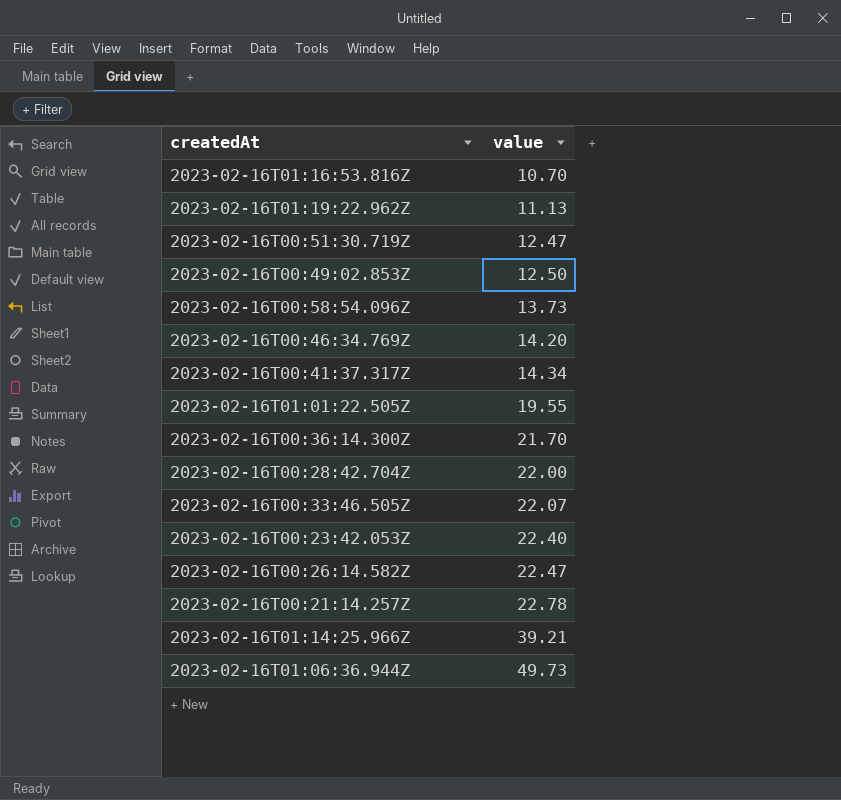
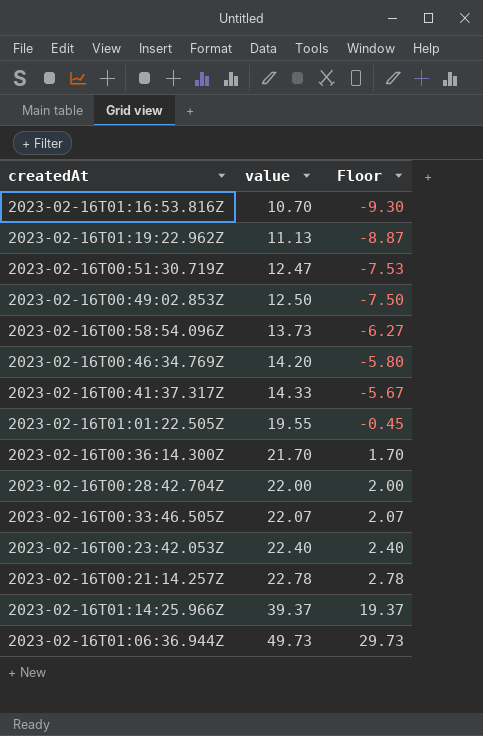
column Floor | formula: none -> [value] - 20
row 2023-02-16T00:26:14.582Z: 22.47 -> none
2023-02-16T00:41:37.317Z | value: 14.34 -> 14.33
2023-02-16T01:14:25.966Z | value: 39.21 -> 39.37

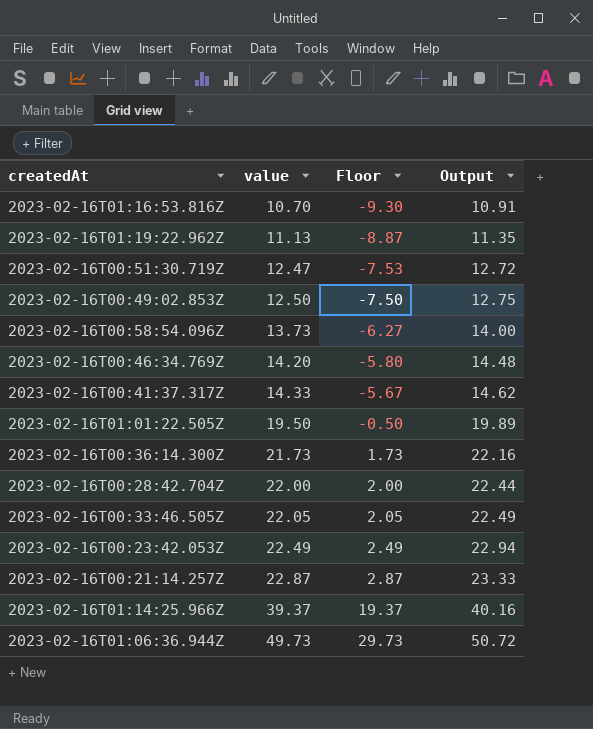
column Output | formula: none -> [value] * 1.02
2023-02-16T01:01:22.505Z | value: 19.55 -> 19.50
2023-02-16T01:01:22.505Z | Floor: -0.45 -> -0.50
2023-02-16T00:36:14.300Z | value: 21.70 -> 21.73
2023-02-16T00:36:14.300Z | Floor: 1.70 -> 1.73
2023-02-16T00:33:46.505Z | value: 22.07 -> 22.05
2023-02-16T00:33:46.505Z | Floor: 2.07 -> 2.05
2023-02-16T00:23:42.053Z | value: 22.40 -> 22.49
2023-02-16T00:23:42.053Z | Floor: 2.40 -> 2.49
2023-02-16T00:21:14.257Z | value: 22.78 -> 22.87
2023-02-16T00:21:14.257Z | Floor: 2.78 -> 2.87

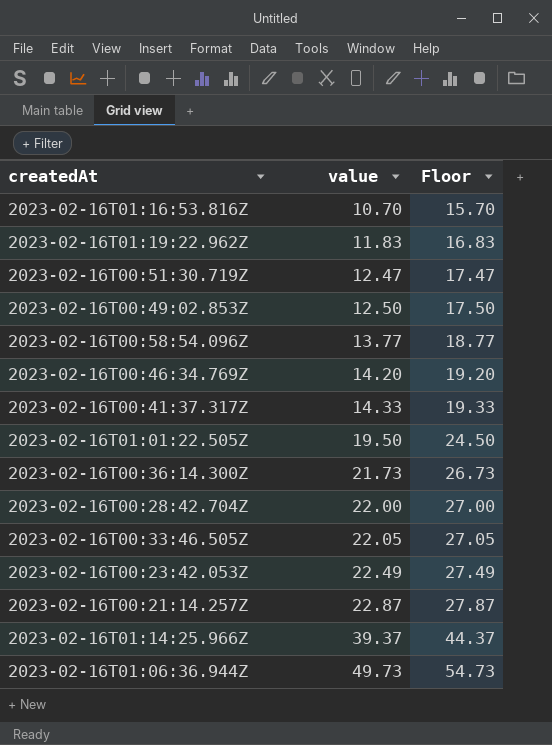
column Output | formula: [value] * 1.02 -> none
column Floor | formula: [value] - 20 -> [value] + 5
2023-02-16T01:19:22.962Z | value: 11.13 -> 11.83
2023-02-16T00:58:54.096Z | value: 13.73 -> 13.77

